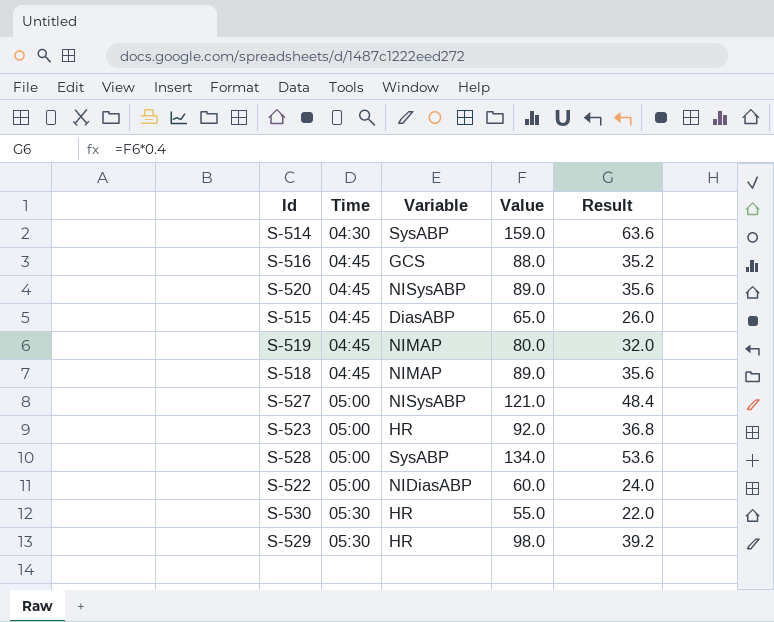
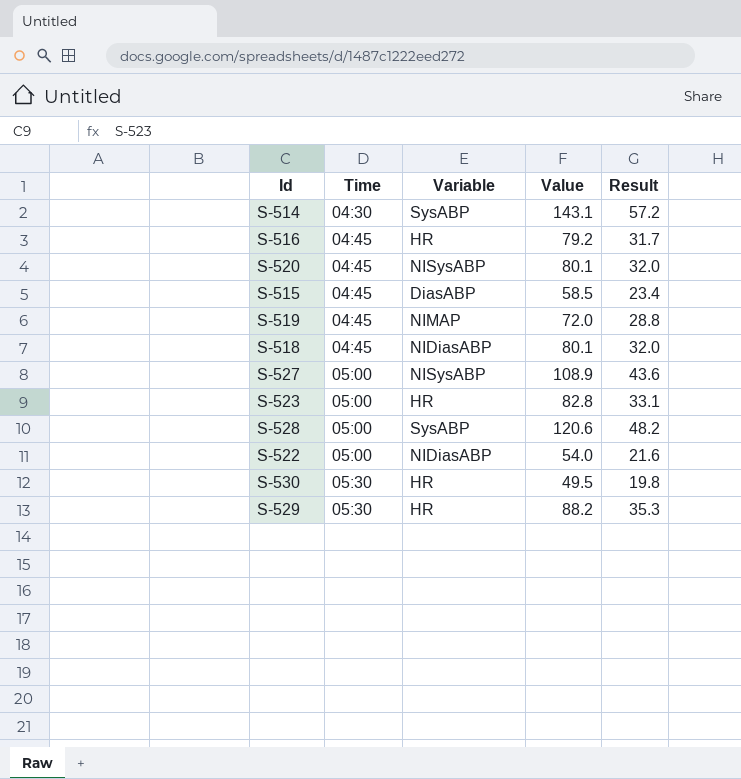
S-514 | Value: 159.0 -> 143.1
S-514 | Result: 63.6 -> 57.2
S-516 | Variable: GCS -> HR
S-516 | Value: 88.0 -> 79.2
S-516 | Result: 35.2 -> 31.7
S-520 | Value: 89.0 -> 80.1
S-520 | Result: 35.6 -> 32.0
S-515 | Value: 65.0 -> 58.5
S-515 | Result: 26.0 -> 23.4
S-519 | Value: 80.0 -> 72.0
S-519 | Result: 32.0 -> 28.8
S-518 | Variable: NIMAP -> NIDiasABP
S-518 | Value: 89.0 -> 80.1
S-518 | Result: 35.6 -> 32.0
S-527 | Value: 121.0 -> 108.9
S-527 | Result: 48.4 -> 43.6
S-523 | Value: 92.0 -> 82.8
S-523 | Result: 36.8 -> 33.1
S-528 | Value: 134.0 -> 120.6
S-528 | Result: 53.6 -> 48.2
S-522 | Value: 60.0 -> 54.0
S-522 | Result: 24.0 -> 21.6
S-530 | Value: 55.0 -> 49.5
S-530 | Result: 22.0 -> 19.8
S-529 | Value: 98.0 -> 88.2
S-529 | Result: 39.2 -> 35.3

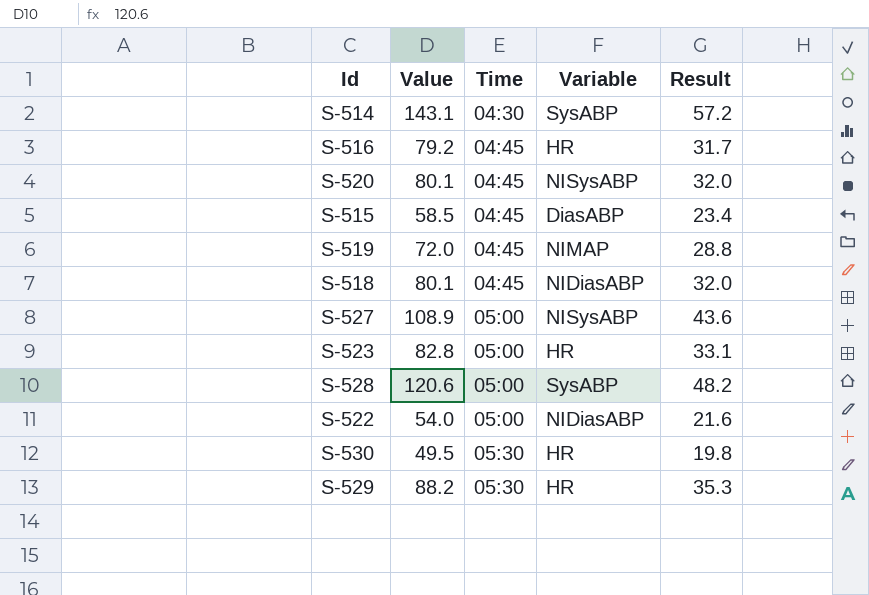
column Value | position: 4 -> 2

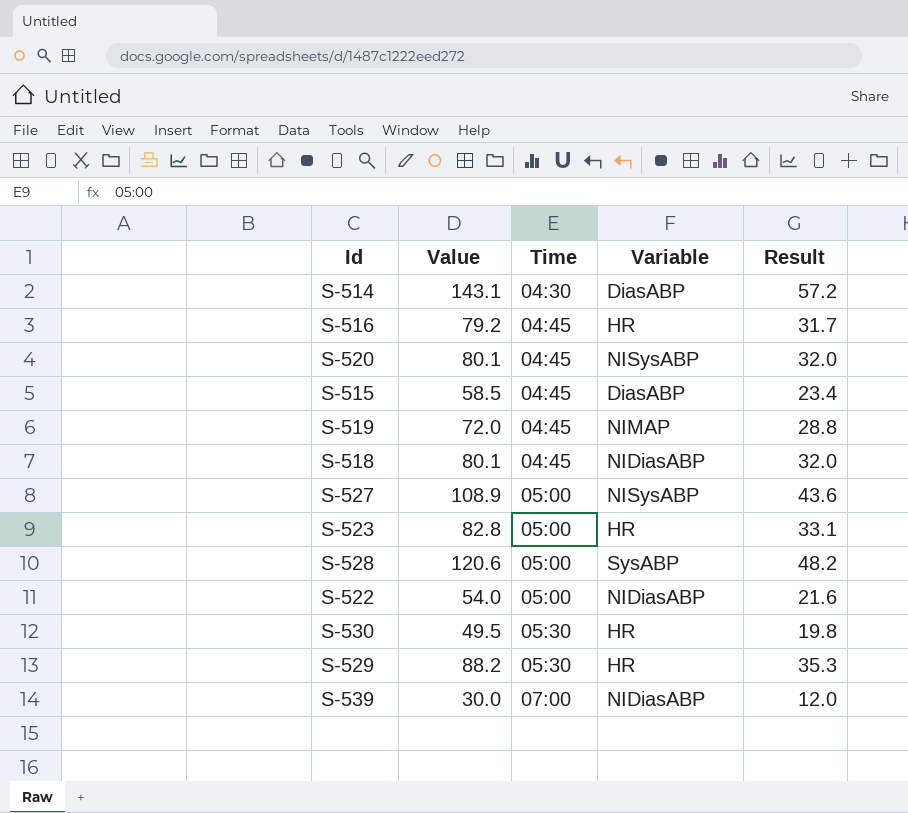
S-514 | Variable: SysABP -> DiasABP
row S-539: none -> 30.0 | 07:00 | NIDiasABP | 12.0

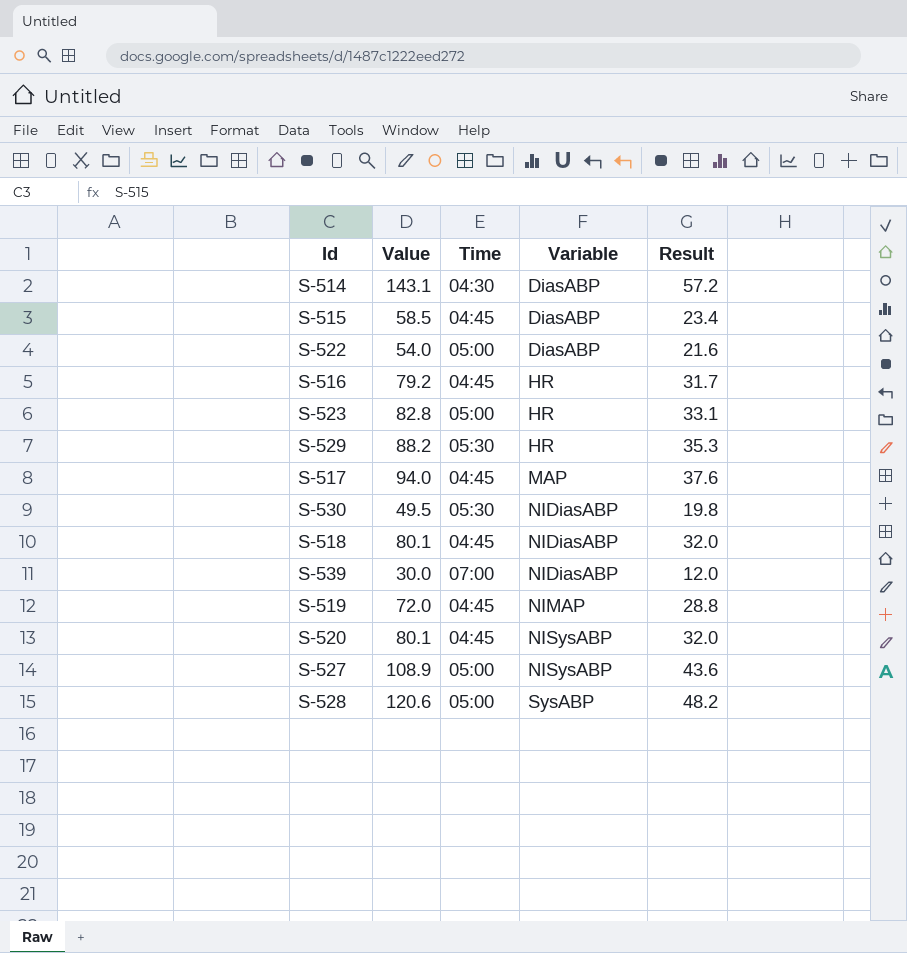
row order: Time ascending -> Variable ascending
S-522 | Variable: NIDiasABP -> DiasABP
row S-517: none -> 94.0 | 04:45 | MAP | 37.6
S-530 | Variable: HR -> NIDiasABP

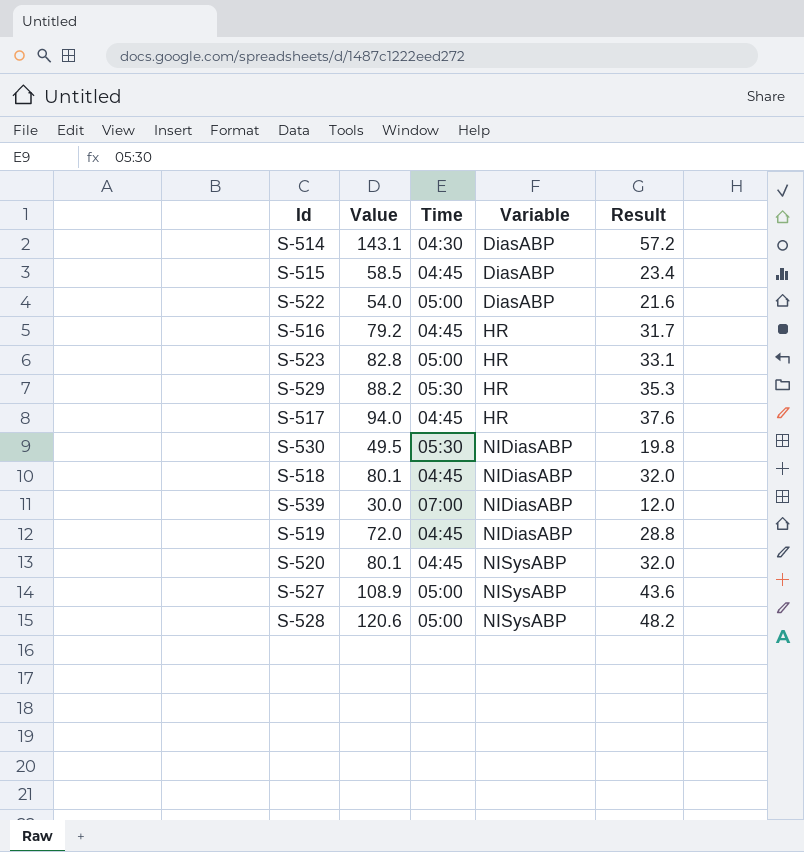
S-517 | Variable: MAP -> HR
S-519 | Variable: NIMAP -> NIDiasABP
S-528 | Variable: SysABP -> NISysABP

